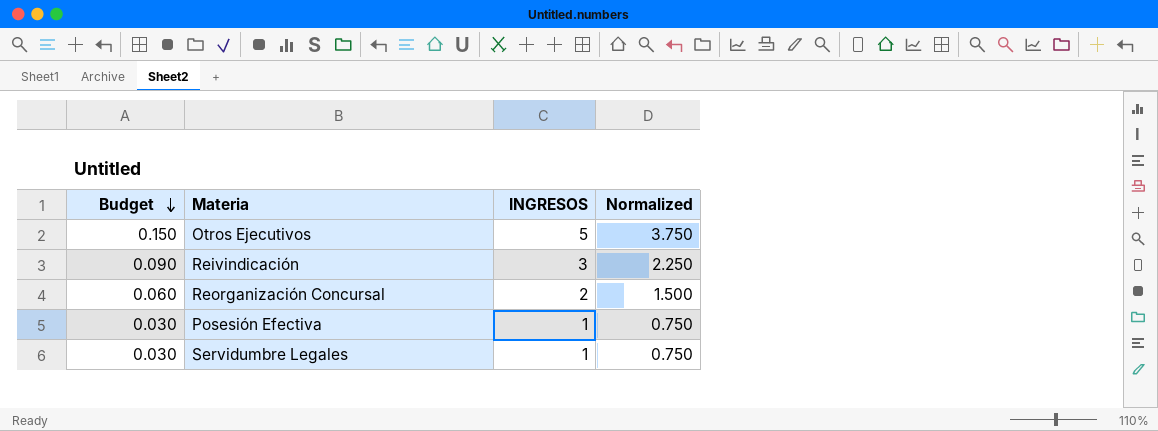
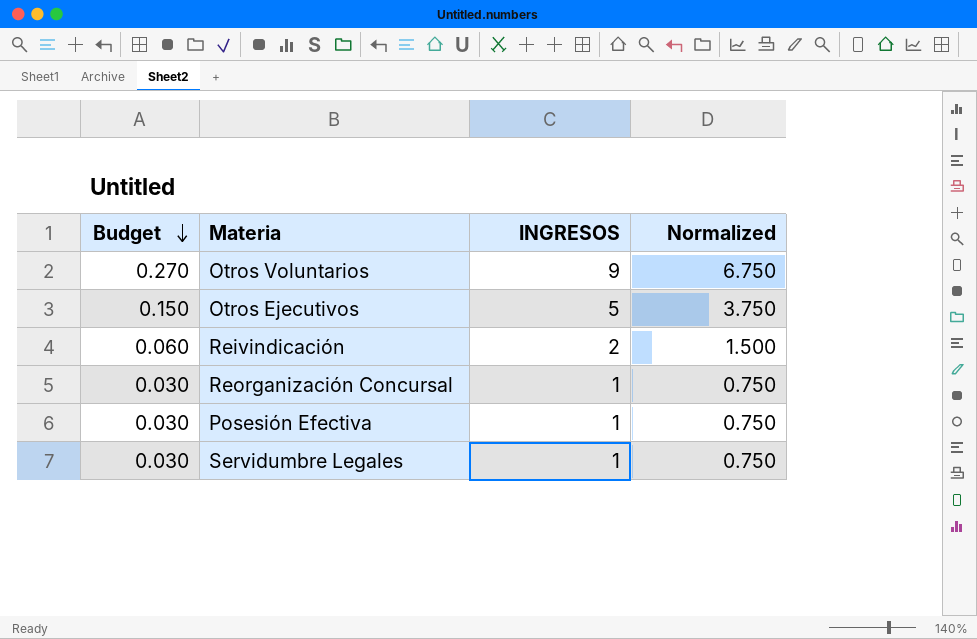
row Otros Voluntarios: none -> 0.270 | 9 | 6.750
Reivindicación | Budget: 0.090 -> 0.060
Reivindicación | INGRESOS: 3 -> 2
Reivindicación | Normalized: 2.250 -> 1.500
Reorganización Concursal | Budget: 0.060 -> 0.030
Reorganización Concursal | INGRESOS: 2 -> 1
Reorganización Concursal | Normalized: 1.500 -> 0.750

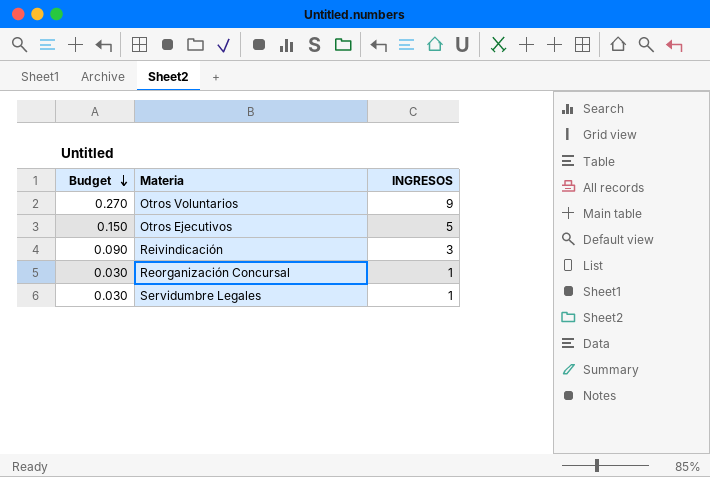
column Normalized | formula: [INGRESOS] * 0.75 -> none
row Posesión Efectiva: 0.030 | 1 | 0.750 -> none
Reivindicación | Budget: 0.060 -> 0.090
Reivindicación | INGRESOS: 2 -> 3

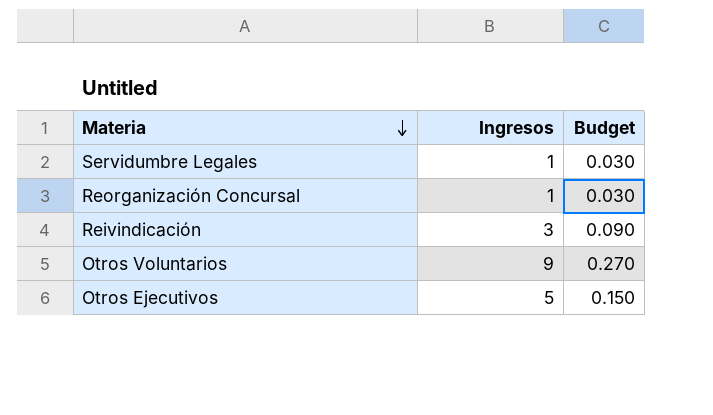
row order: Budget descending -> Materia descending
column name: INGRESOS -> Ingresos
column Budget | position: 1 -> 3

